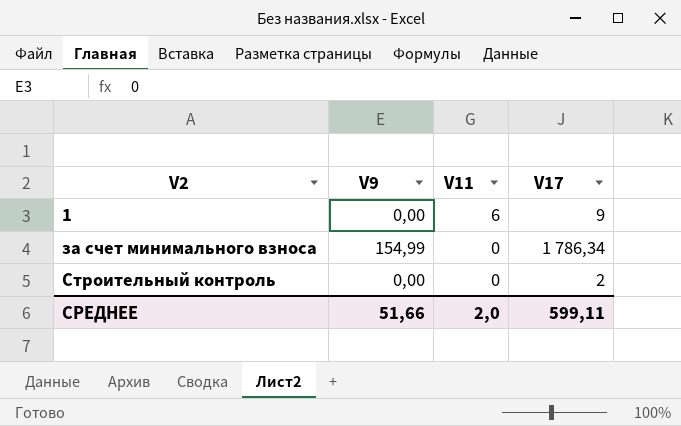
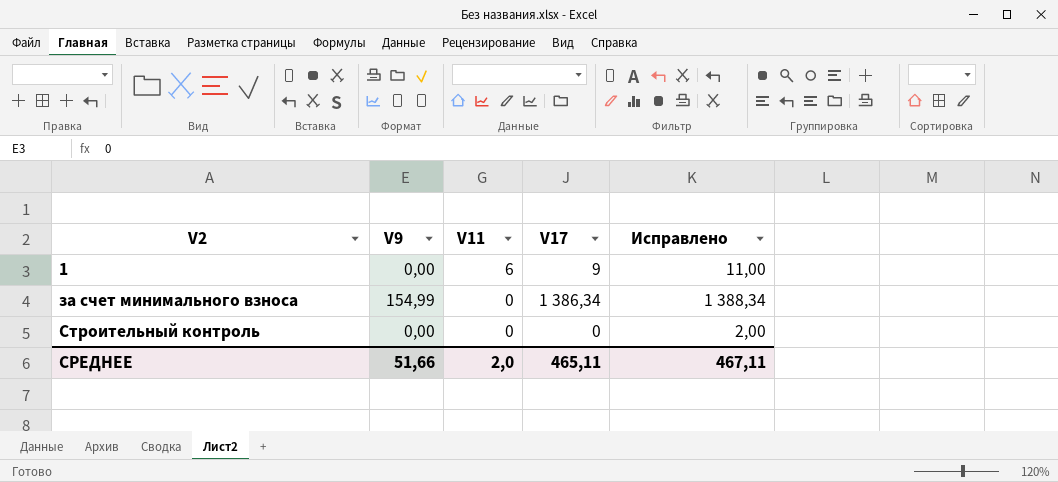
column Исправлено | formula: none -> [V17] + 2
за счет минимального взноса | V17: 1 786,34 -> 1 386,34
Строительный контроль | V17: 2 -> 0
СРЕДНЕЕ | V17: 599,11 -> 465,11

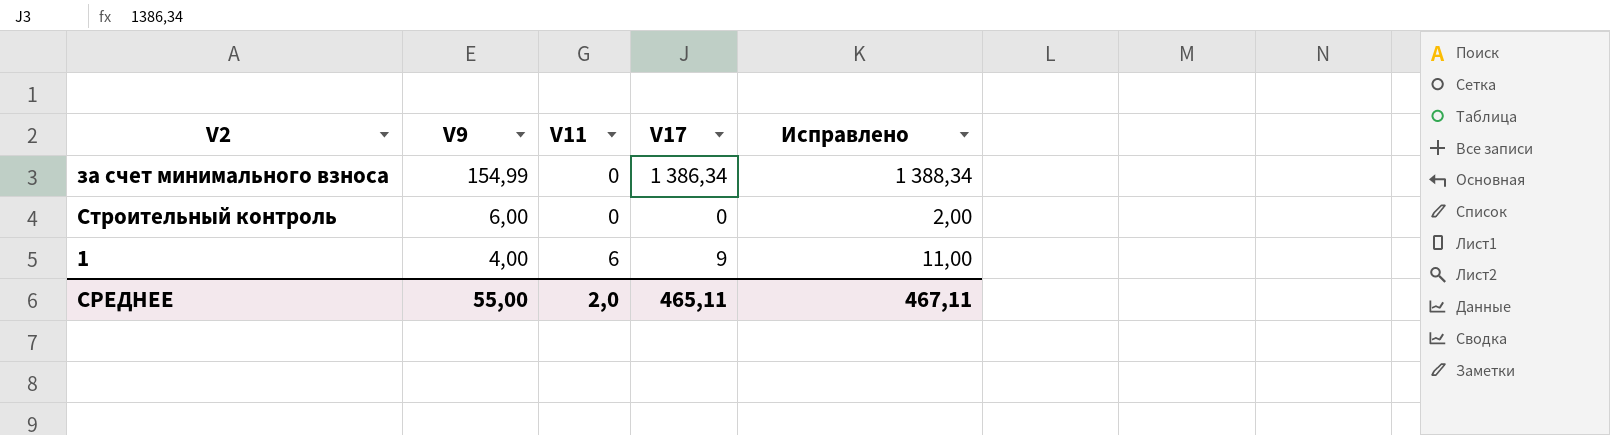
row order: V2 ascending -> V9 descending
Строительный контроль | V9: 0,00 -> 6,00
1 | V9: 0,00 -> 4,00
СРЕДНЕЕ | V9: 51,66 -> 55,00

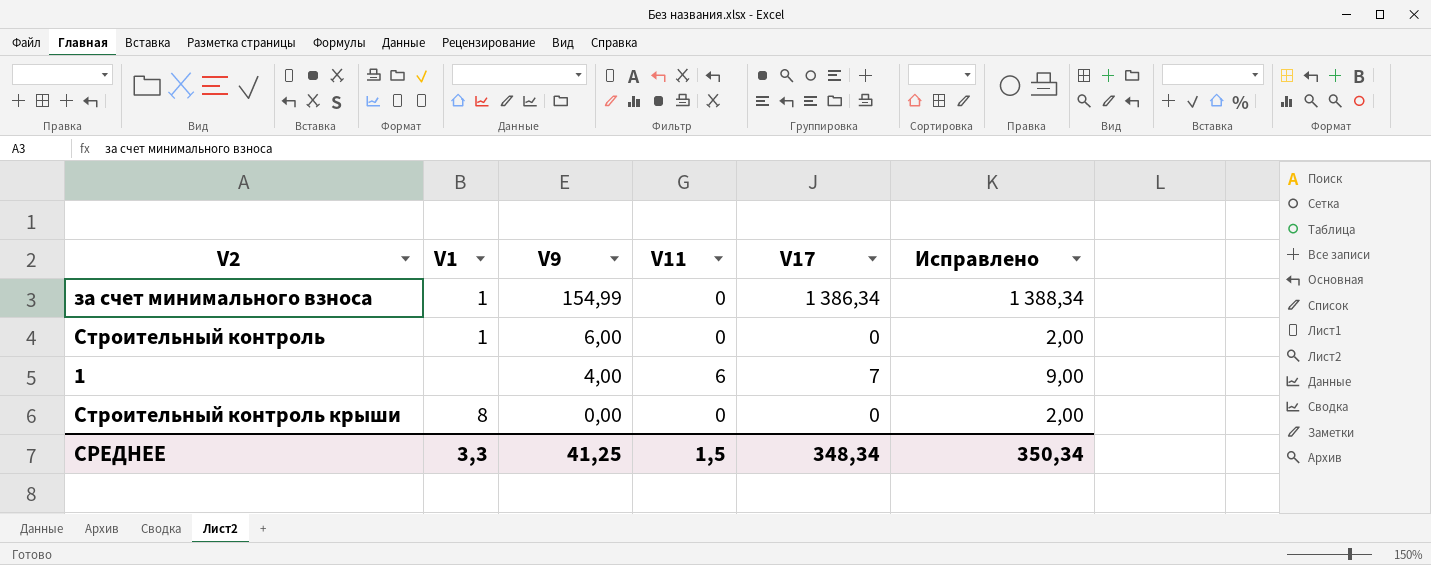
column V1 | position: none -> 2
1 | V17: 9 -> 7
1 | Исправлено: 11,00 -> 9,00
row Строительный контроль крыши: none -> 8 | 0,00 | 0 | 0 | 2,00
СРЕДНЕЕ | V9: 55,00 -> 41,25
СРЕДНЕЕ | V11: 2,0 -> 1,5
СРЕДНЕЕ | V17: 465,11 -> 348,34
СРЕДНЕЕ | Исправлено: 467,11 -> 350,34

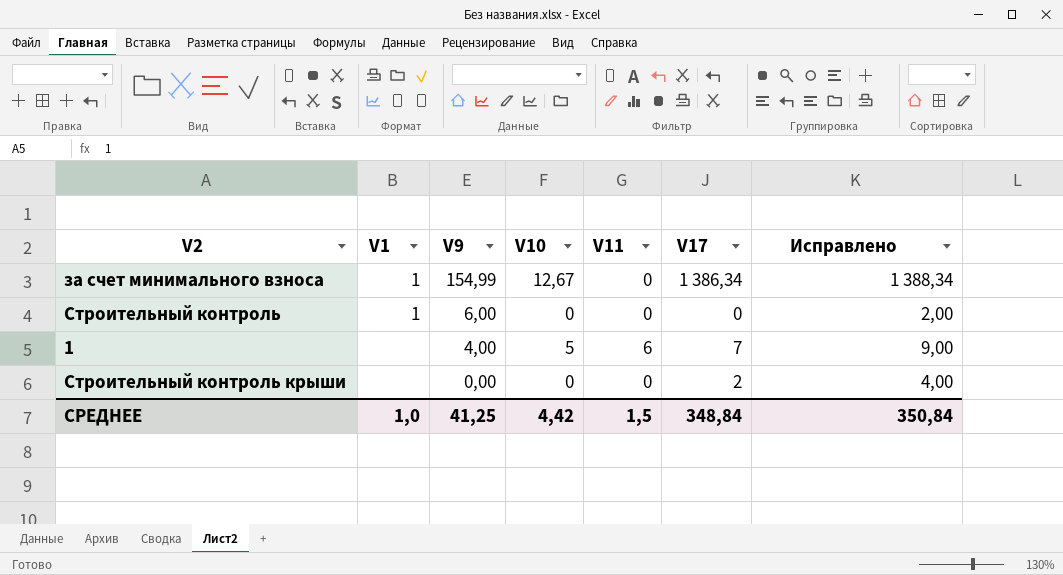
column V10 | position: none -> 4
Строительный контроль крыши | V1: 8 -> none
Строительный контроль крыши | V17: 0 -> 2
Строительный контроль крыши | Исправлено: 2,00 -> 4,00
СРЕДНЕЕ | V1: 3,3 -> 1,0
СРЕДНЕЕ | V17: 348,34 -> 348,84
СРЕДНЕЕ | Исправлено: 350,34 -> 350,84

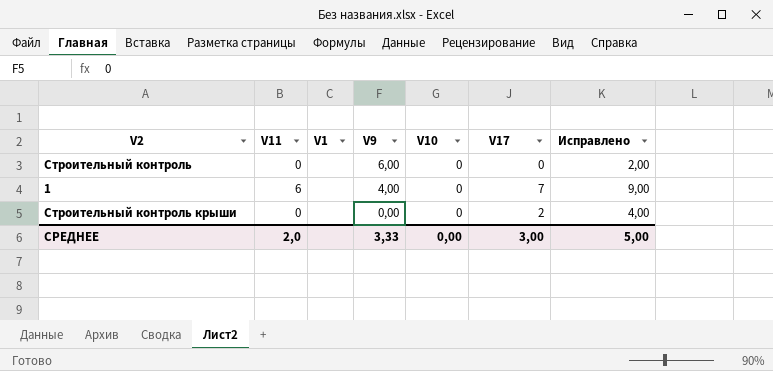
column V11 | position: 5 -> 2
row за счет минимального взноса: 1 | 154,99 | 12,67 | 0 | 1 386,34 | 1 388,34 -> none
Строительный контроль | V1: 1 -> none
1 | V10: 5 -> 0
СРЕДНЕЕ | V11: 1,5 -> 2,0
СРЕДНЕЕ | V1: 1,0 -> none
СРЕДНЕЕ | V9: 41,25 -> 3,33
СРЕДНЕЕ | V10: 4,42 -> 0,00
СРЕДНЕЕ | V17: 348,84 -> 3,00
СРЕДНЕЕ | Исправлено: 350,84 -> 5,00

